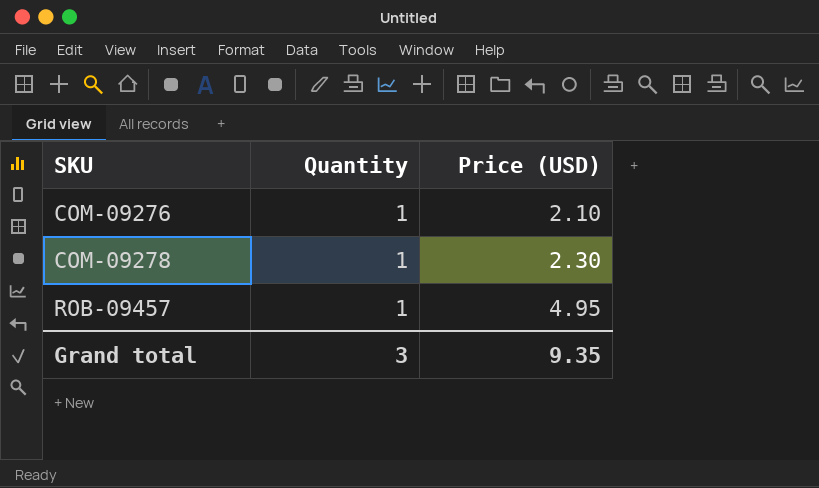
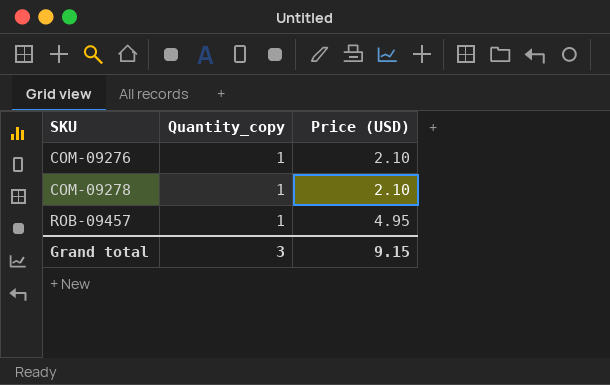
column name: Quantity -> Quantity_copy
COM-09278 | Price (USD): 2.30 -> 2.10
Grand total | Price (USD): 9.35 -> 9.15

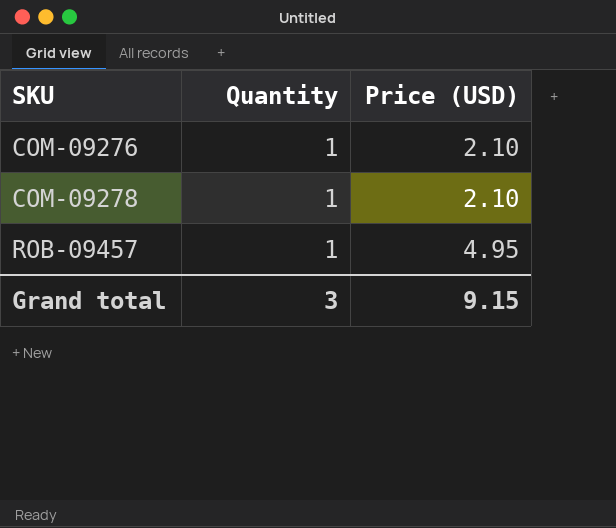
column name: Quantity_copy -> Quantity

